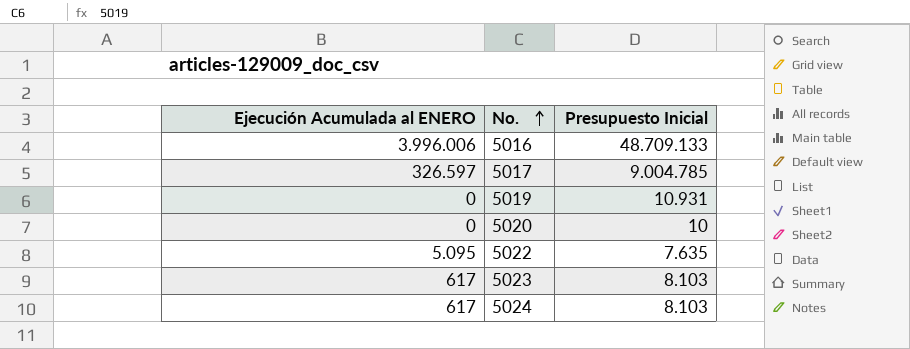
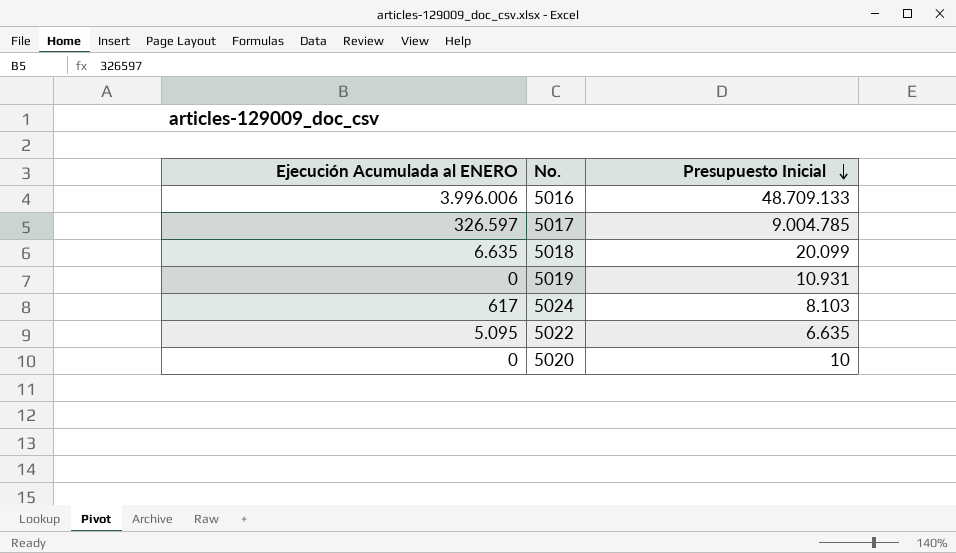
row order: No. ascending -> Presupuesto Inicial descending
row 5023: 617 | 8.103 -> none
row 5018: none -> 6.635 | 20.099
5022 | Presupuesto Inicial: 7.635 -> 6.635

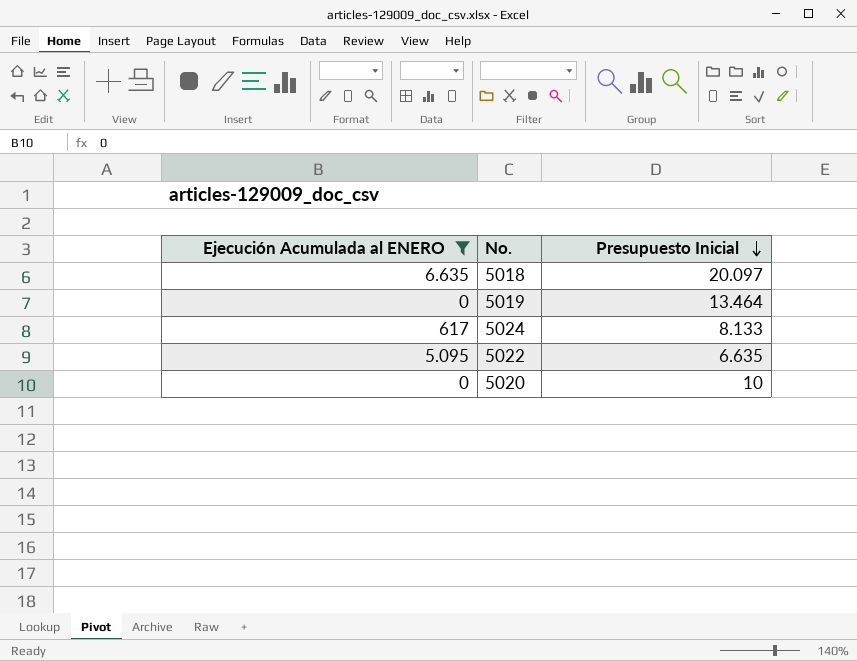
filter: none -> Ejecución Acumulada al ENERO <= 6.635
5018 | Presupuesto Inicial: 20.099 -> 20.097
5019 | Presupuesto Inicial: 10.931 -> 13.464
5024 | Presupuesto Inicial: 8.103 -> 8.133

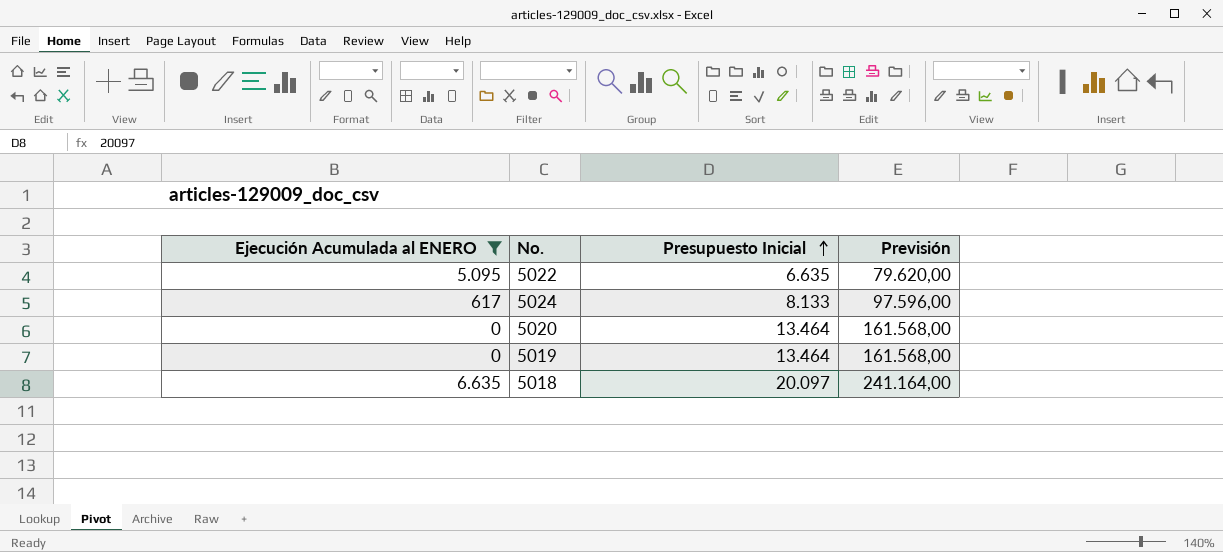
row order: Presupuesto Inicial descending -> Presupuesto Inicial ascending
column Previsión | formula: none -> [Presupuesto Inicial] * 12
5020 | Presupuesto Inicial: 10 -> 13.464

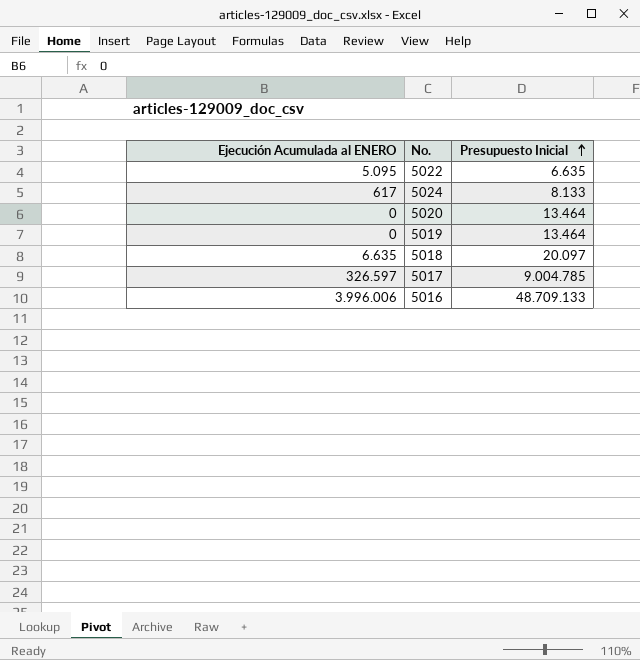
filter: Ejecución Acumulada al ENERO <= 6.635 -> none
column Previsión | formula: [Presupuesto Inicial] * 12 -> none

